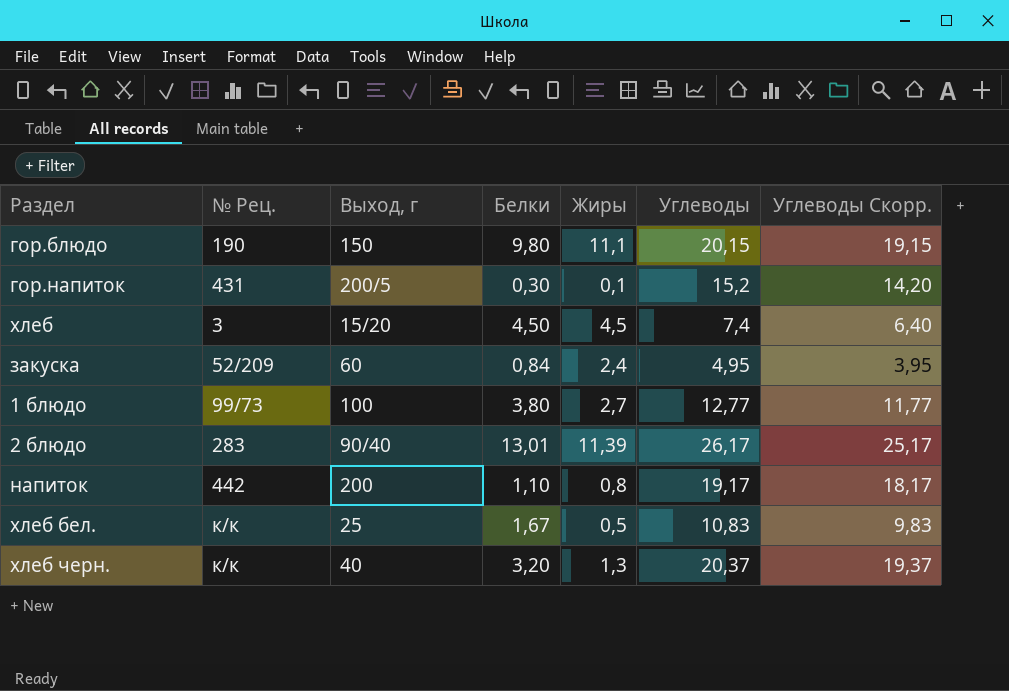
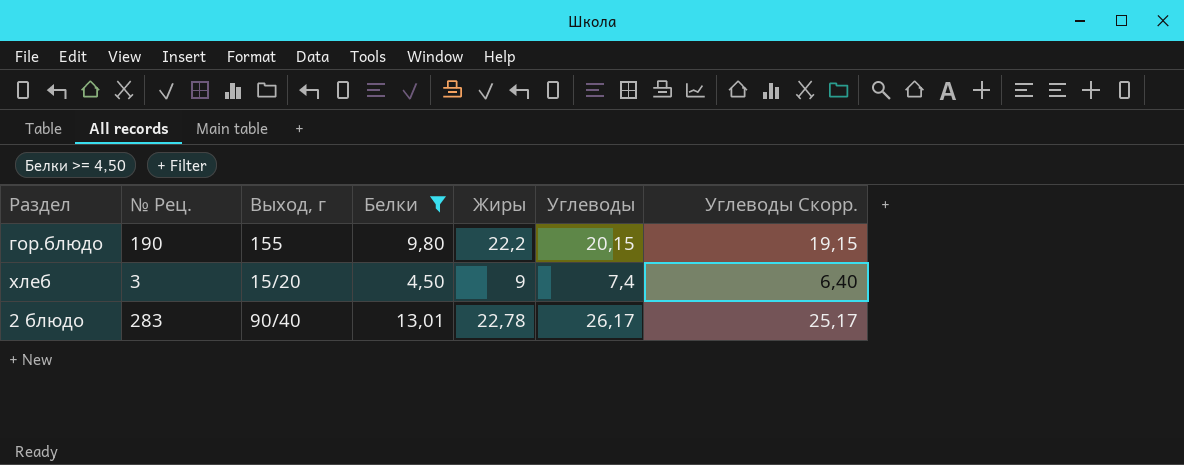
filter: none -> Белки >= 4,50
гор.блюдо | Выход, г: 150 -> 155
гор.блюдо | Жиры: 11,1 -> 22,2
хлеб | Жиры: 4,5 -> 9
2 блюдо | Жиры: 11,39 -> 22,78

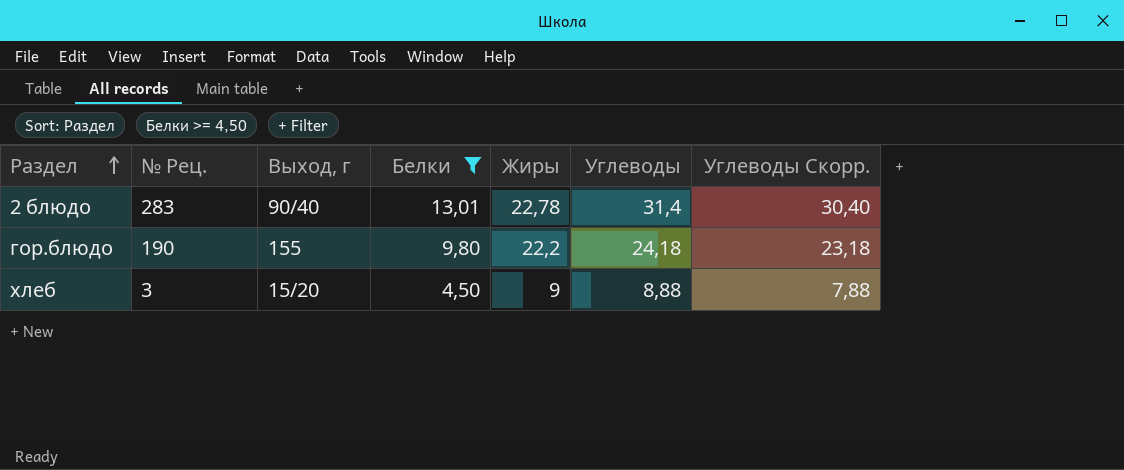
row order: none -> Раздел ascending
2 блюдо | Углеводы: 26,17 -> 31,4
2 блюдо | Углеводы Скорр.: 25,17 -> 30,40
гор.блюдо | Углеводы: 20,15 -> 24,18
гор.блюдо | Углеводы Скорр.: 19,15 -> 23,18
хлеб | Углеводы: 7,4 -> 8,88
хлеб | Углеводы Скорр.: 6,40 -> 7,88

